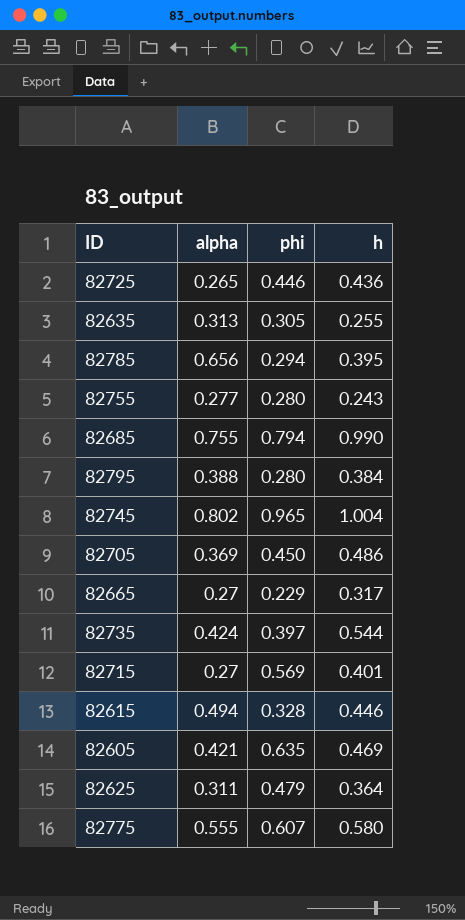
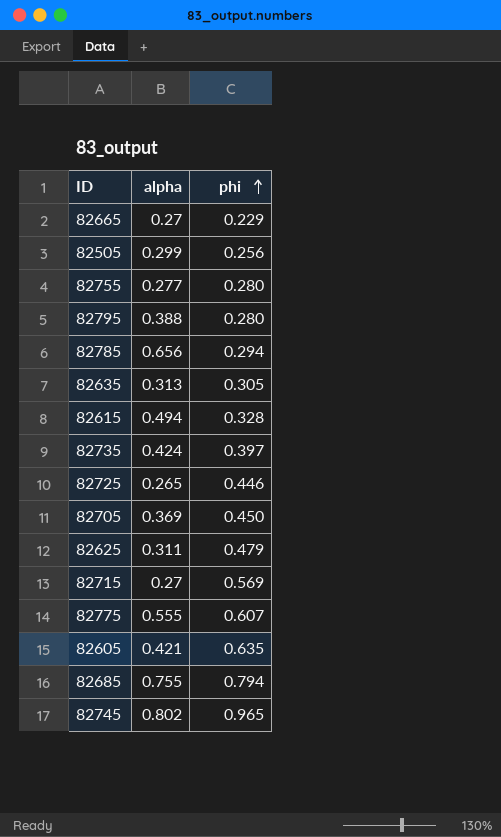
row order: none -> phi ascending
column h | position: 4 -> none
row 82505: none -> 0.299 | 0.256

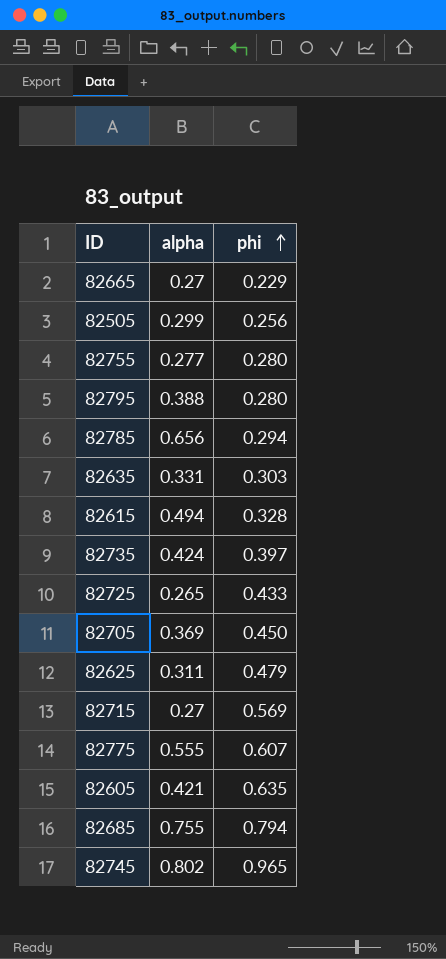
82635 | alpha: 0.313 -> 0.331
82635 | phi: 0.305 -> 0.303
82725 | phi: 0.446 -> 0.433

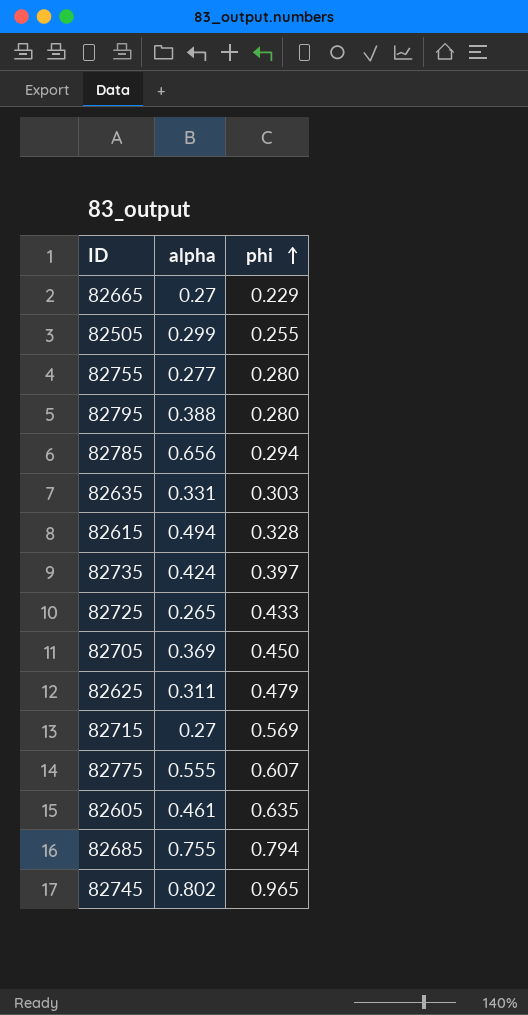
82505 | phi: 0.256 -> 0.255
82605 | alpha: 0.421 -> 0.461

